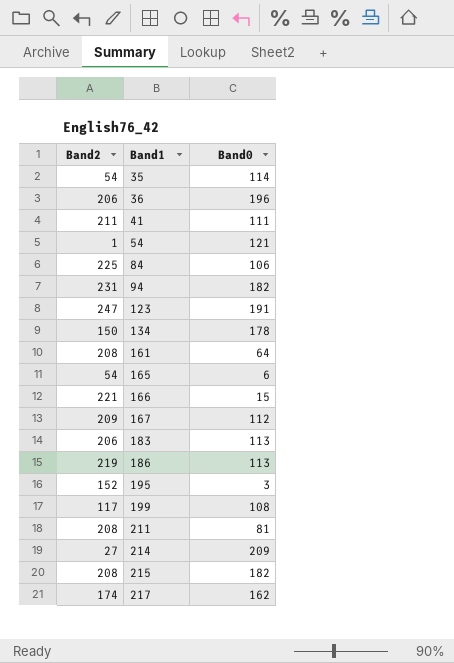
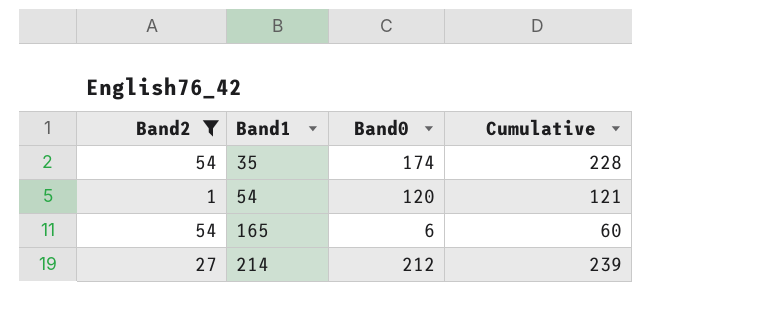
filter: none -> Band2 <= 54
column Cumulative | formula: none -> [Band2] + [Band0]
35 | Band0: 114 -> 174
54 | Band0: 121 -> 120
214 | Band0: 209 -> 212

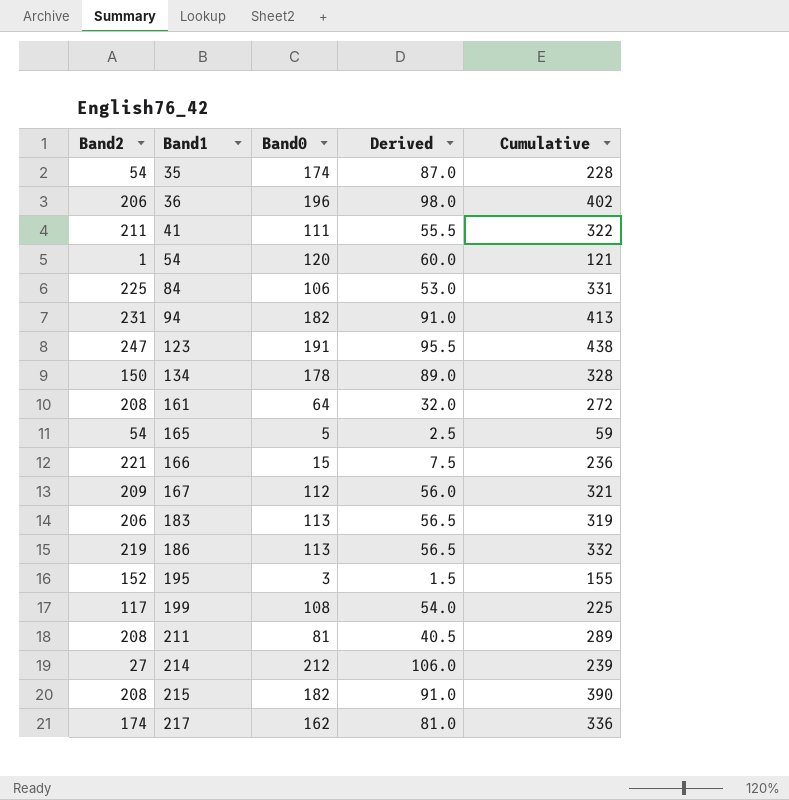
filter: Band2 <= 54 -> none
column Derived | formula: none -> [Band0] * 0.5
165 | Band0: 6 -> 5
165 | Cumulative: 60 -> 59

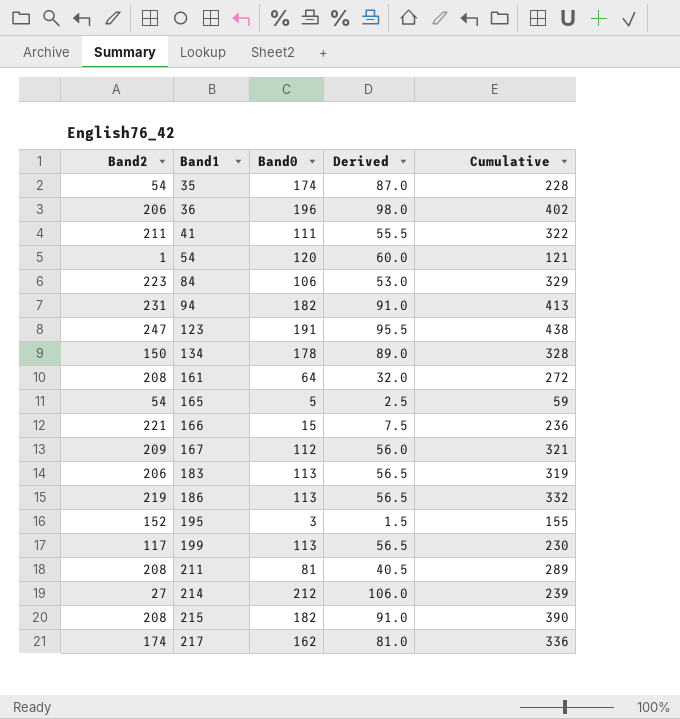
84 | Band2: 225 -> 223
84 | Cumulative: 331 -> 329
199 | Band0: 108 -> 113
199 | Derived: 54.0 -> 56.5
199 | Cumulative: 225 -> 230

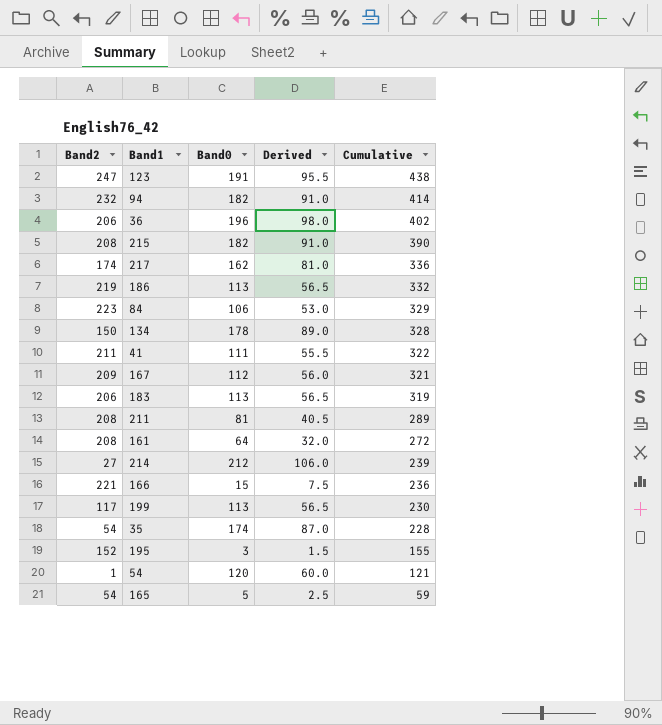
row order: Band1 ascending -> Cumulative descending
94 | Band2: 231 -> 232
94 | Cumulative: 413 -> 414

